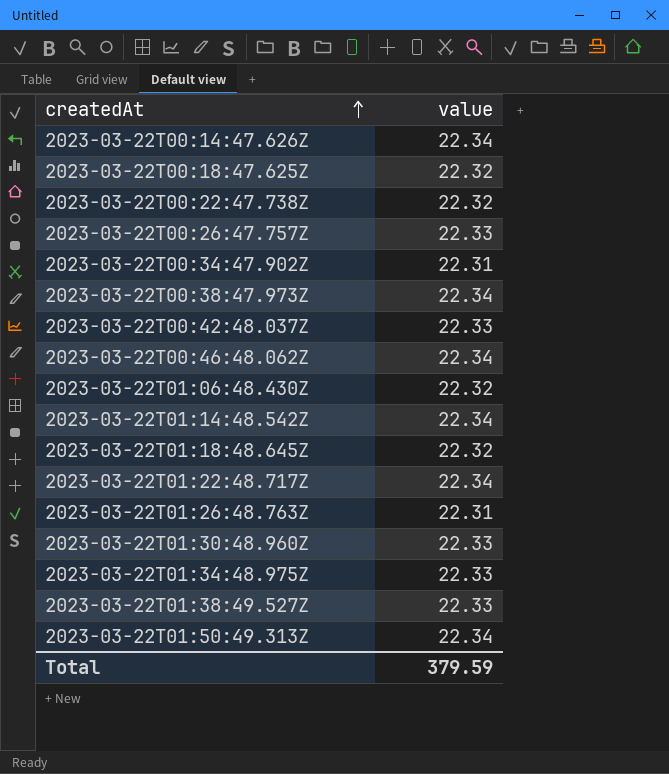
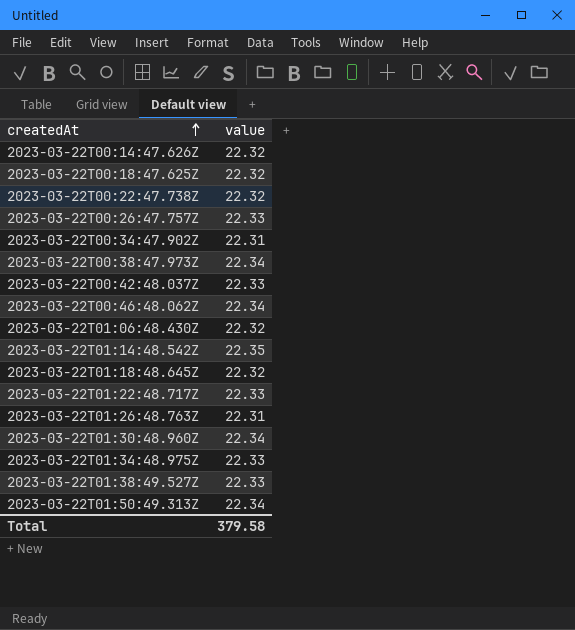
2023-03-22T00:14:47.626Z | value: 22.34 -> 22.32
2023-03-22T01:14:48.542Z | value: 22.34 -> 22.35
2023-03-22T01:22:48.717Z | value: 22.34 -> 22.33
2023-03-22T01:30:48.960Z | value: 22.33 -> 22.34
Total | value: 379.59 -> 379.58

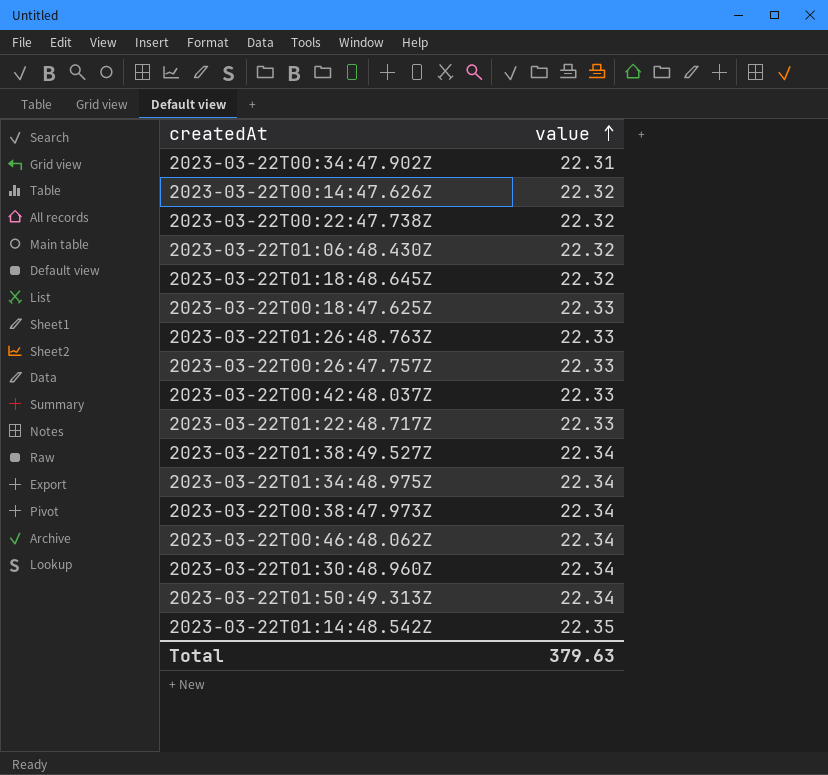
row order: createdAt ascending -> value ascending
2023-03-22T00:18:47.625Z | value: 22.32 -> 22.33
2023-03-22T01:26:48.763Z | value: 22.31 -> 22.33
2023-03-22T01:38:49.527Z | value: 22.33 -> 22.34
2023-03-22T01:34:48.975Z | value: 22.33 -> 22.34
Total | value: 379.58 -> 379.63

